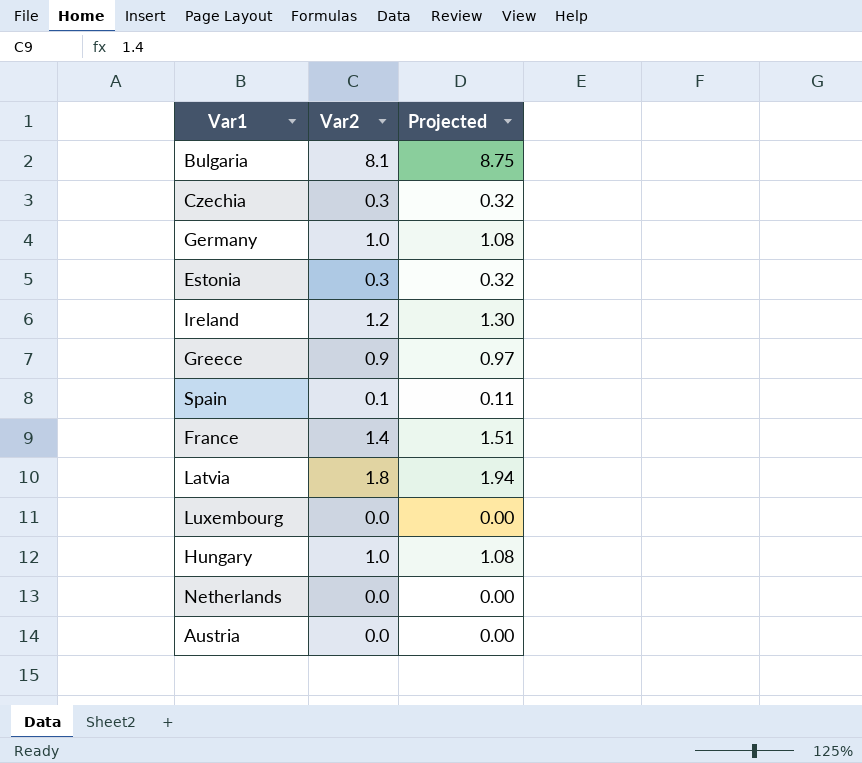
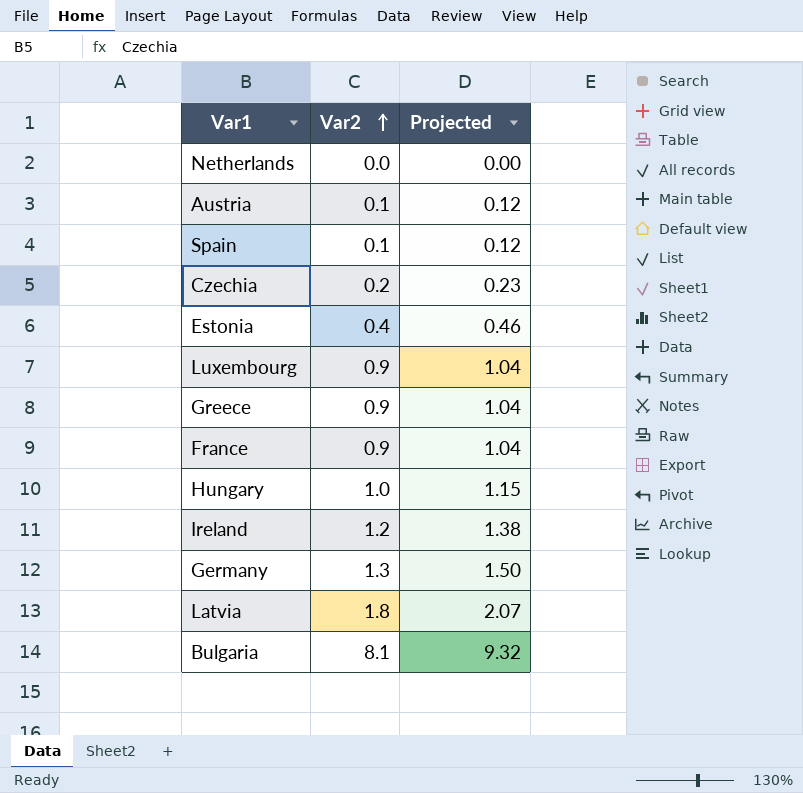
row order: none -> Var2 ascending
column Projected | formula: [Var2] * 1.08 -> [Var2] * 1.15
Austria | Var2: 0.0 -> 0.1
Czechia | Var2: 0.3 -> 0.2
Estonia | Var2: 0.3 -> 0.4
Luxembourg | Var2: 0.0 -> 0.9
France | Var2: 1.4 -> 0.9
Germany | Var2: 1.0 -> 1.3

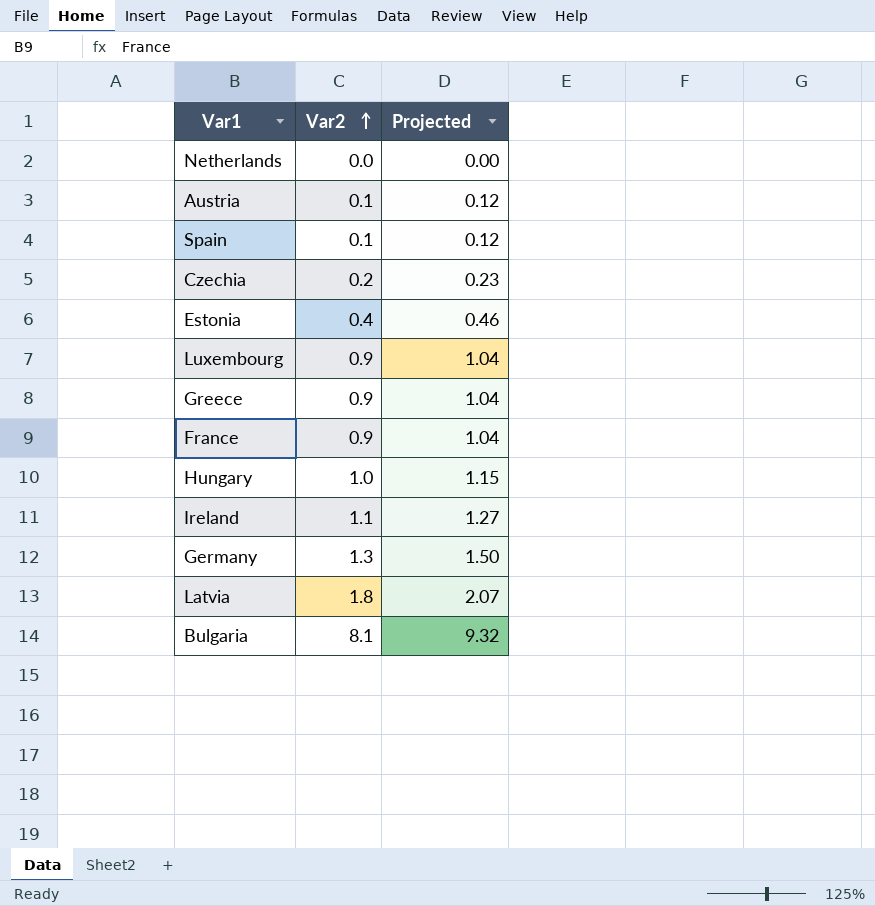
Ireland | Var2: 1.2 -> 1.1
Ireland | Projected: 1.38 -> 1.27

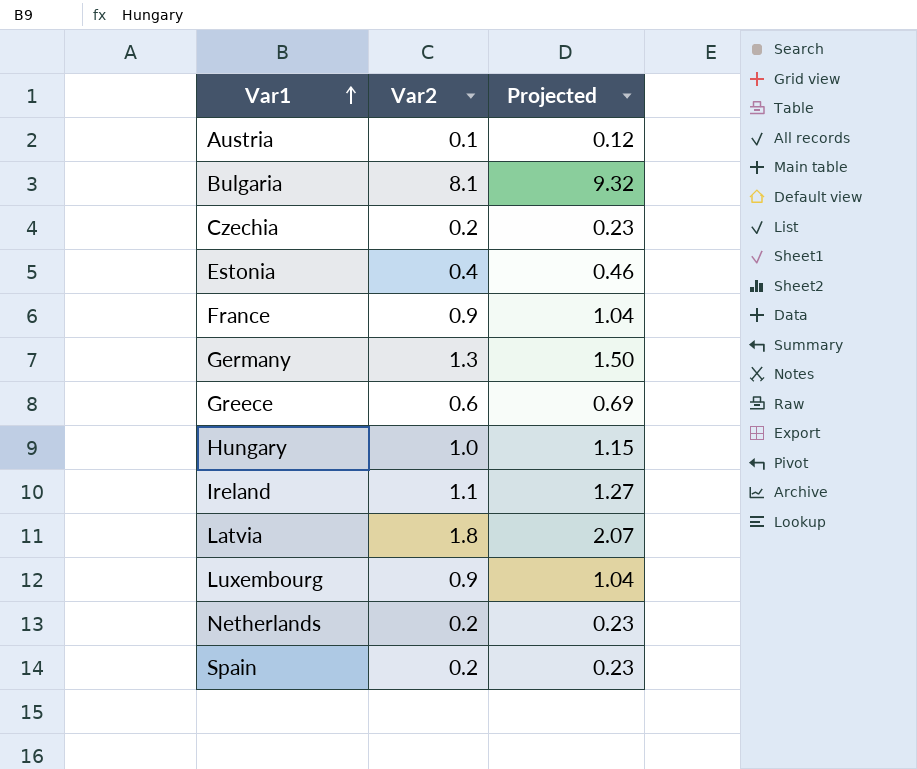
row order: Var2 ascending -> Var1 ascending
Greece | Var2: 0.9 -> 0.6
Greece | Projected: 1.04 -> 0.69
Netherlands | Var2: 0.0 -> 0.2
Netherlands | Projected: 0.00 -> 0.23
Spain | Var2: 0.1 -> 0.2
Spain | Projected: 0.12 -> 0.23

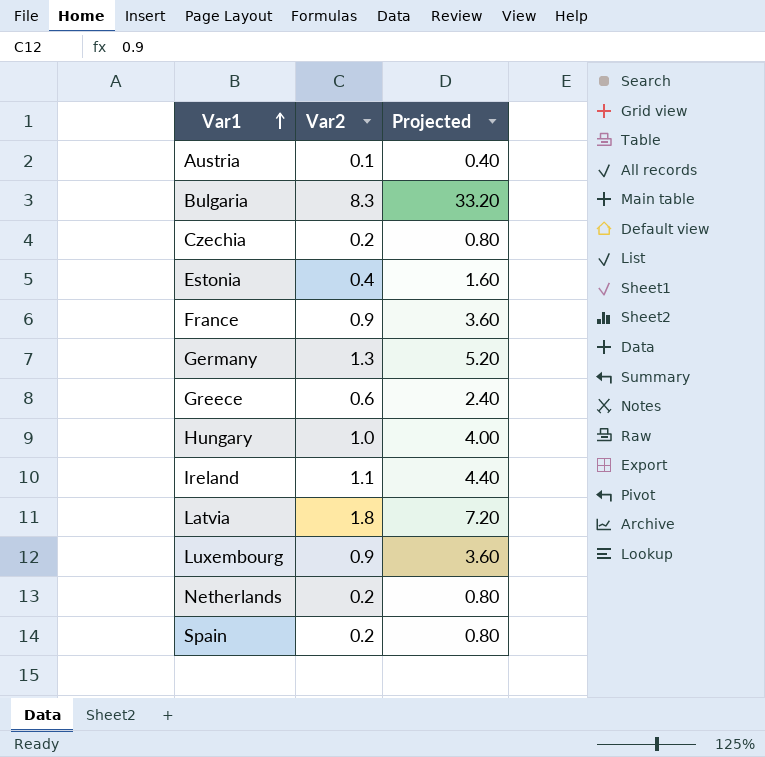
column Projected | formula: [Var2] * 1.15 -> [Var2] * 4
Bulgaria | Var2: 8.1 -> 8.3

